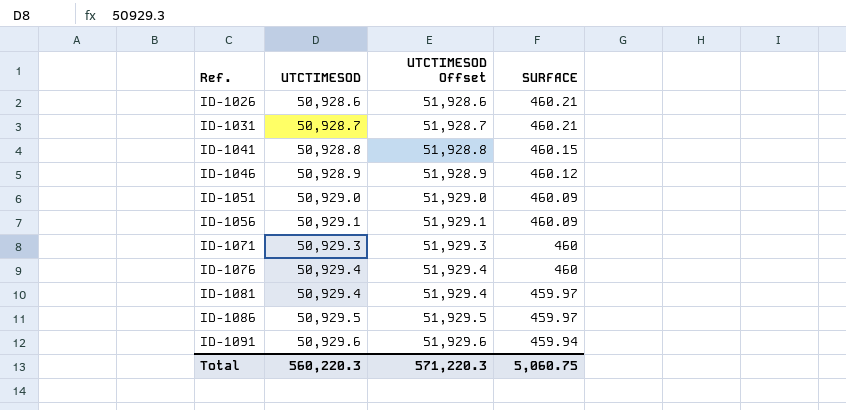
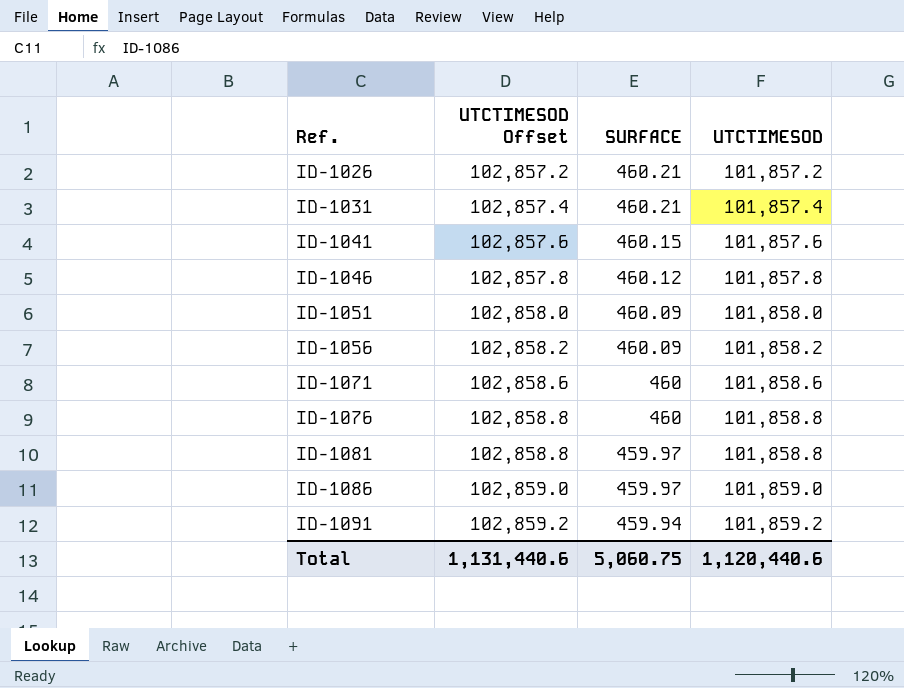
column UTCTIMESOD | position: 2 -> 4
ID-1026 | UTCTIMESOD Offset: 51,928.6 -> 102,857.2
ID-1026 | UTCTIMESOD: 50,928.6 -> 101,857.2
ID-1031 | UTCTIMESOD Offset: 51,928.7 -> 102,857.4
ID-1031 | UTCTIMESOD: 50,928.7 -> 101,857.4
ID-1041 | UTCTIMESOD Offset: 51,928.8 -> 102,857.6
ID-1041 | UTCTIMESOD: 50,928.8 -> 101,857.6
ID-1046 | UTCTIMESOD Offset: 51,928.9 -> 102,857.8
ID-1046 | UTCTIMESOD: 50,928.9 -> 101,857.8
ID-1051 | UTCTIMESOD Offset: 51,929.0 -> 102,858.0
ID-1051 | UTCTIMESOD: 50,929.0 -> 101,858.0
ID-1056 | UTCTIMESOD Offset: 51,929.1 -> 102,858.2
ID-1056 | UTCTIMESOD: 50,929.1 -> 101,858.2
ID-1071 | UTCTIMESOD Offset: 51,929.3 -> 102,858.6
ID-1071 | UTCTIMESOD: 50,929.3 -> 101,858.6
ID-1076 | UTCTIMESOD Offset: 51,929.4 -> 102,858.8
ID-1076 | UTCTIMESOD: 50,929.4 -> 101,858.8
ID-1081 | UTCTIMESOD Offset: 51,929.4 -> 102,858.8
ID-1081 | UTCTIMESOD: 50,929.4 -> 101,858.8
ID-1086 | UTCTIMESOD Offset: 51,929.5 -> 102,859.0
ID-1086 | UTCTIMESOD: 50,929.5 -> 101,859.0
ID-1091 | UTCTIMESOD Offset: 51,929.6 -> 102,859.2
ID-1091 | UTCTIMESOD: 50,929.6 -> 101,859.2
Total | UTCTIMESOD Offset: 571,220.3 -> 1,131,440.6
Total | UTCTIMESOD: 560,220.3 -> 1,120,440.6

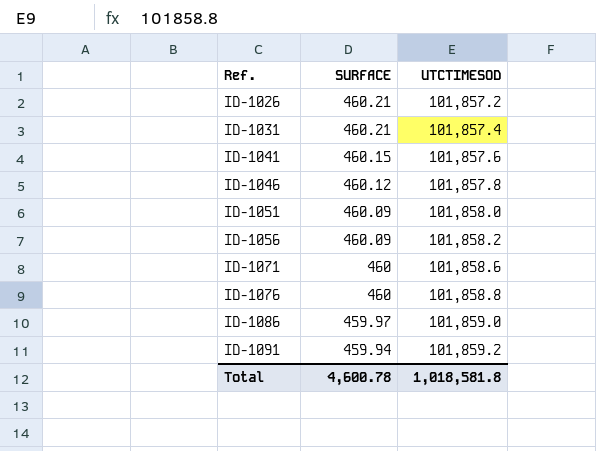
column UTCTIMESOD Offset | formula: [UTCTIMESOD] + 1000 -> none
row ID-1081: 102,858.8 | 459.97 | 101,858.8 -> none
Total | SURFACE: 5,060.75 -> 4,600.78
Total | UTCTIMESOD: 1,120,440.6 -> 1,018,581.8

